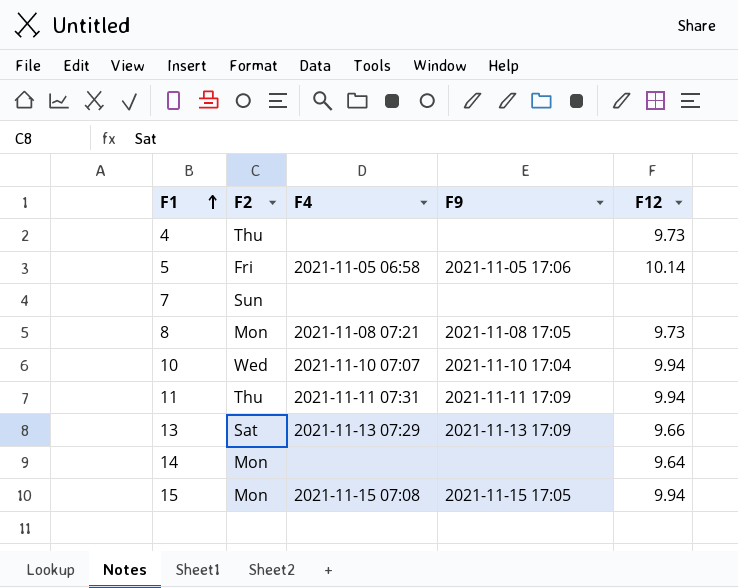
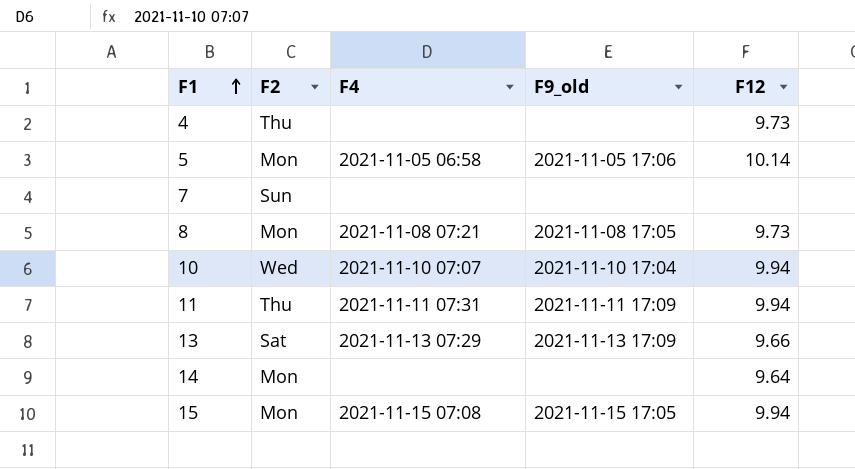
column name: F9 -> F9_old
5 | F2: Fri -> Mon

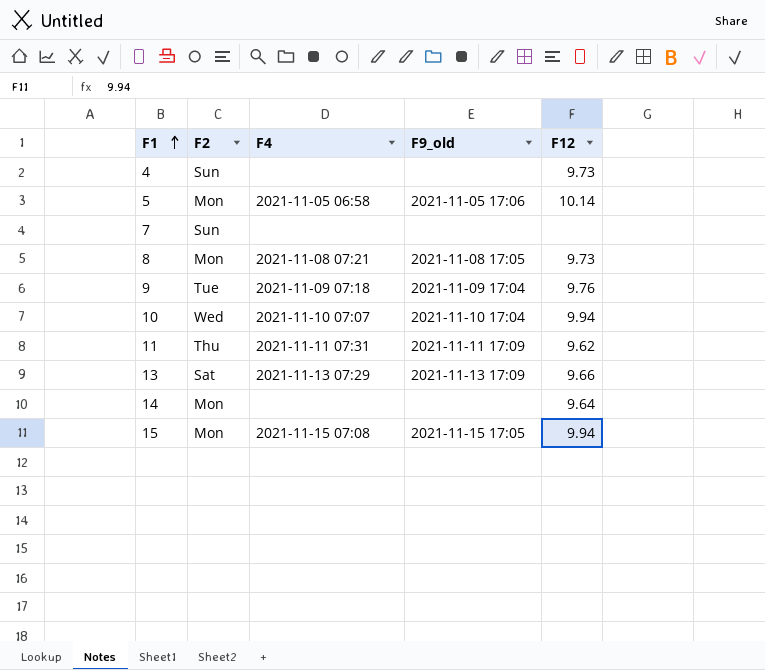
4 | F2: Thu -> Sun
row 9: none -> Tue | 2021-11-09 07:18 | 2021-11-09 17:04 | 9.76
11 | F12: 9.94 -> 9.62

